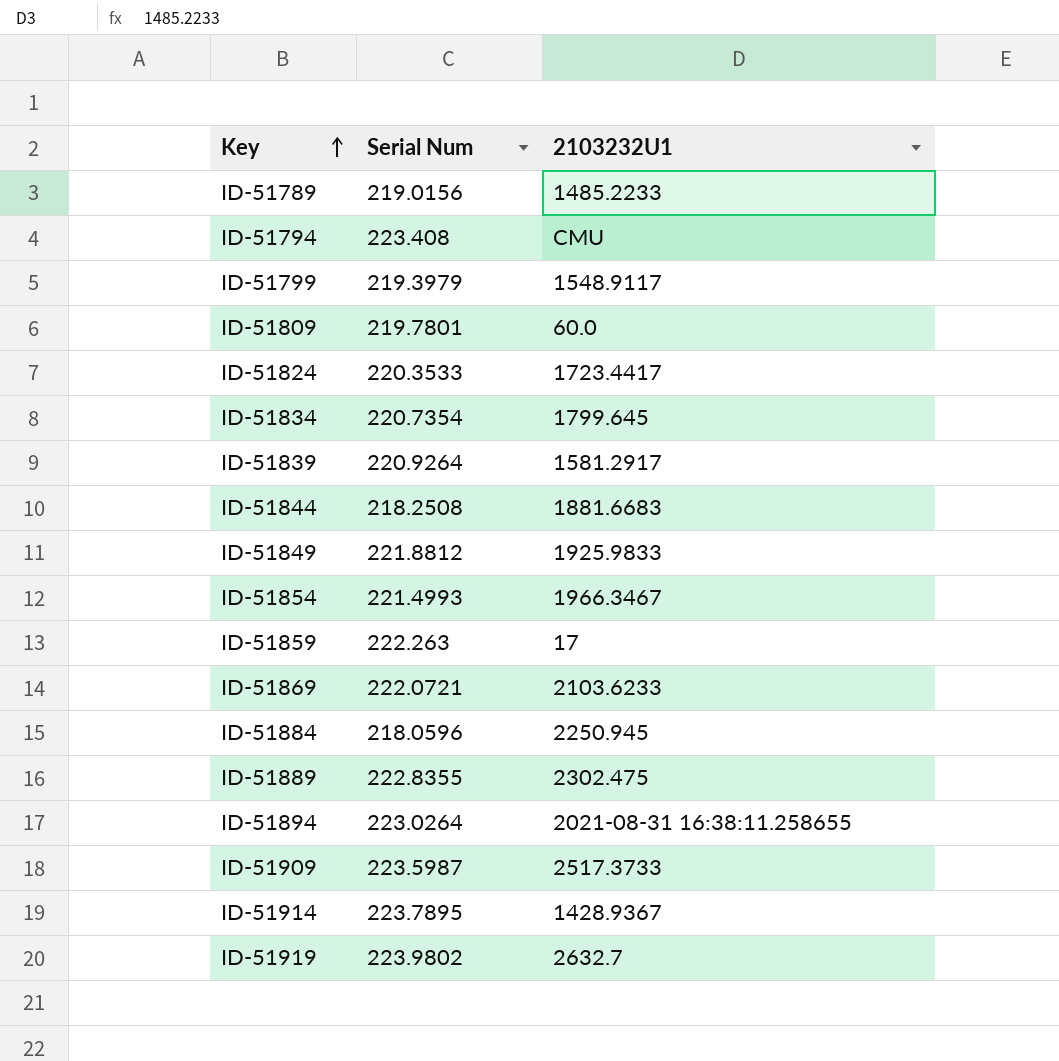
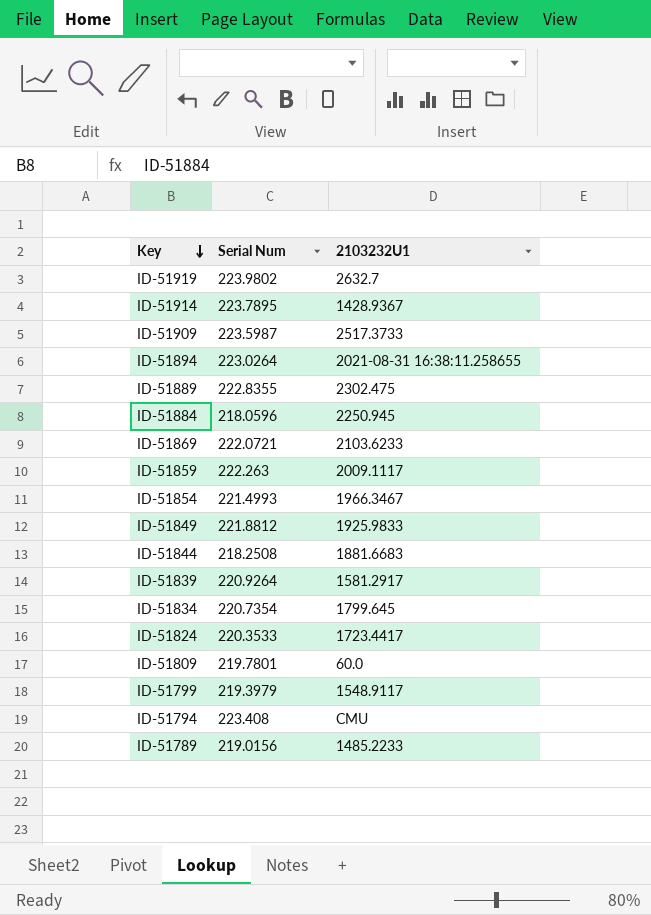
row order: Key ascending -> Key descending
ID-51859 | 2103232U1: 17 -> 2009.1117

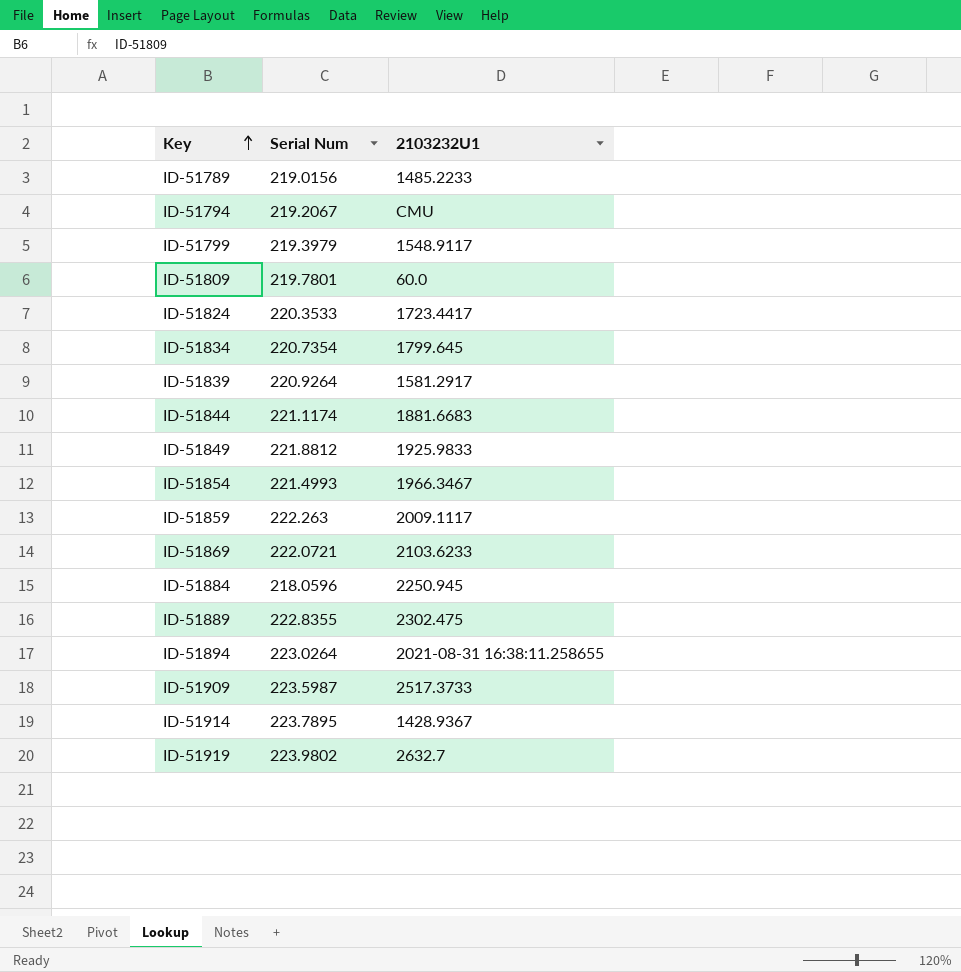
row order: Key descending -> Key ascending
ID-51794 | Serial Num: 223.408 -> 219.2067
ID-51844 | Serial Num: 218.2508 -> 221.1174

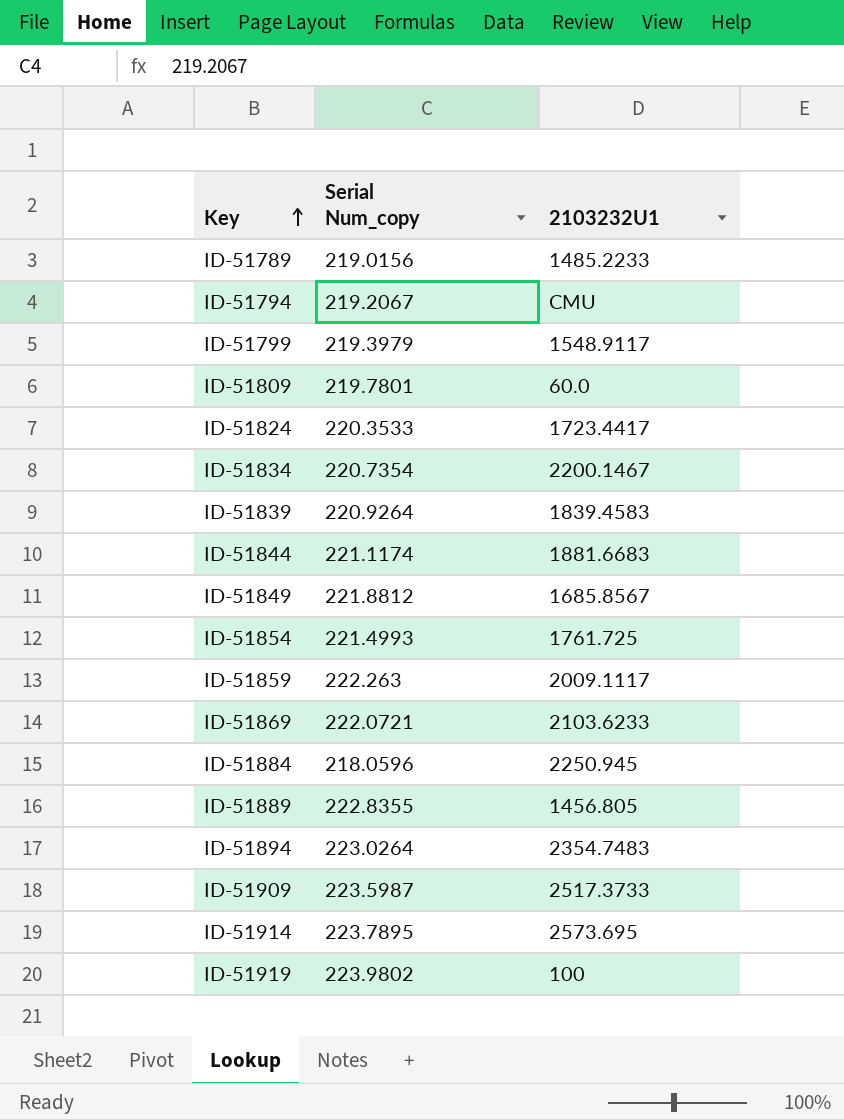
column name: Serial Num -> Serial Num_copy
ID-51834 | 2103232U1: 1799.645 -> 2200.1467
ID-51839 | 2103232U1: 1581.2917 -> 1839.4583
ID-51849 | 2103232U1: 1925.9833 -> 1685.8567
ID-51854 | 2103232U1: 1966.3467 -> 1761.725
ID-51889 | 2103232U1: 2302.475 -> 1456.805
ID-51894 | 2103232U1: 2021-08-31 16:38:11.258655 -> 2354.7483
ID-51914 | 2103232U1: 1428.9367 -> 2573.695
ID-51919 | 2103232U1: 2632.7 -> 100

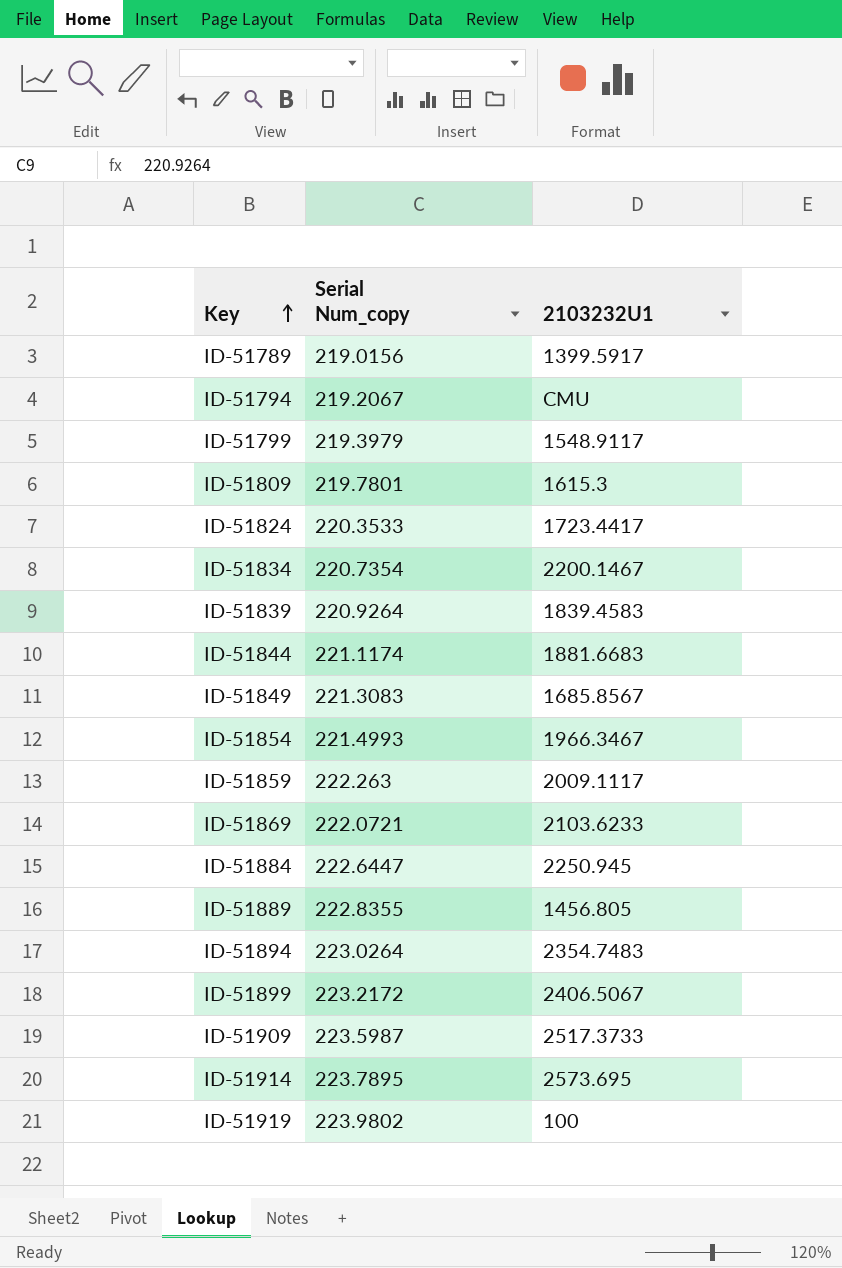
ID-51789 | 2103232U1: 1485.2233 -> 1399.5917
ID-51809 | 2103232U1: 60.0 -> 1615.3
ID-51849 | Serial Num_copy: 221.8812 -> 221.3083
ID-51854 | 2103232U1: 1761.725 -> 1966.3467
ID-51884 | Serial Num_copy: 218.0596 -> 222.6447
row ID-51899: none -> 223.2172 | 2406.5067

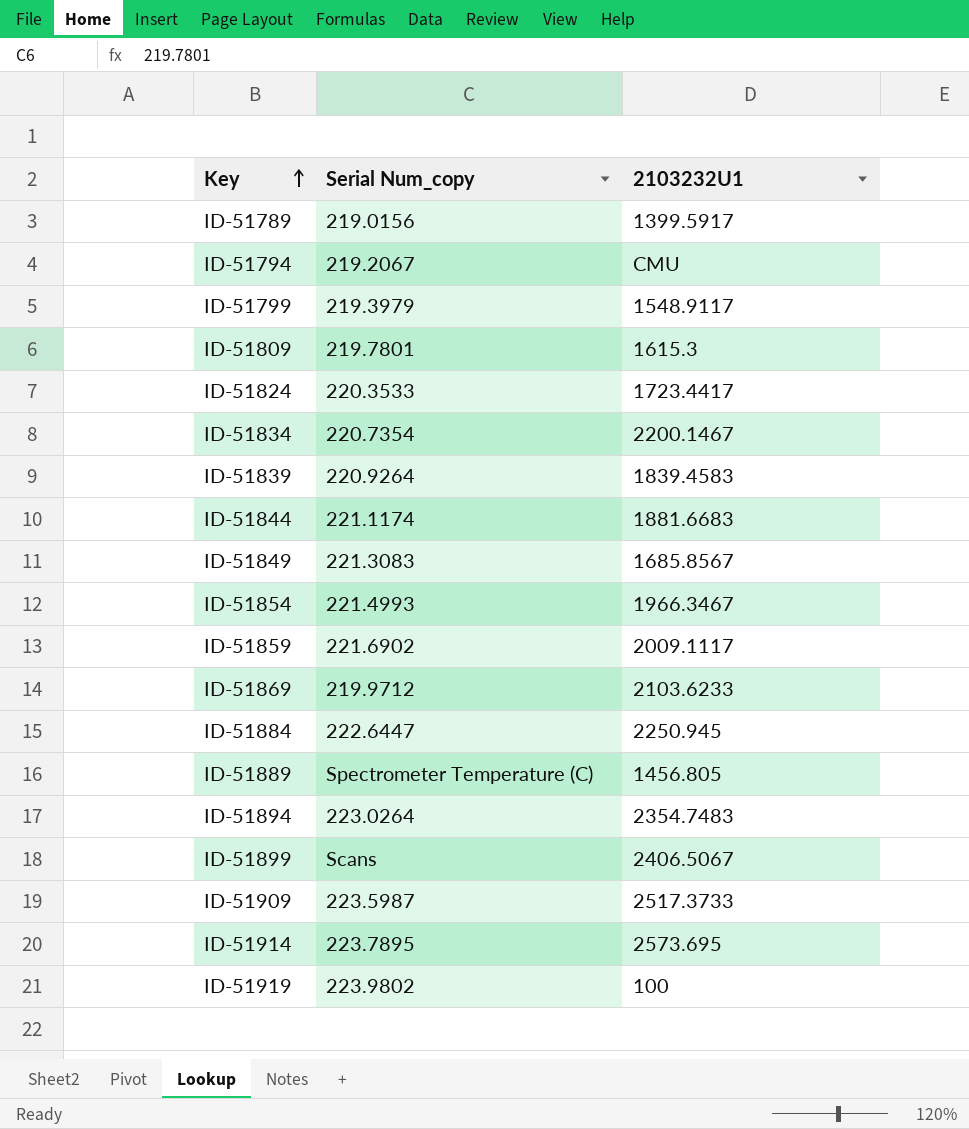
ID-51859 | Serial Num_copy: 222.263 -> 221.6902
ID-51869 | Serial Num_copy: 222.0721 -> 219.9712
ID-51889 | Serial Num_copy: 222.8355 -> Spectrometer Temperature (C)
ID-51899 | Serial Num_copy: 223.2172 -> Scans

